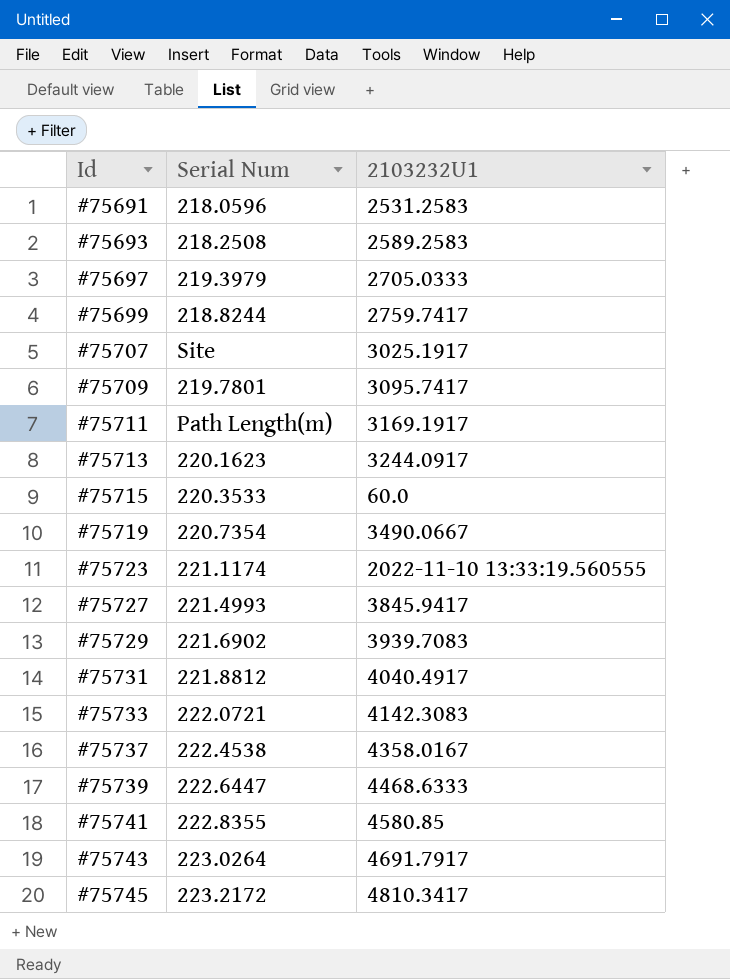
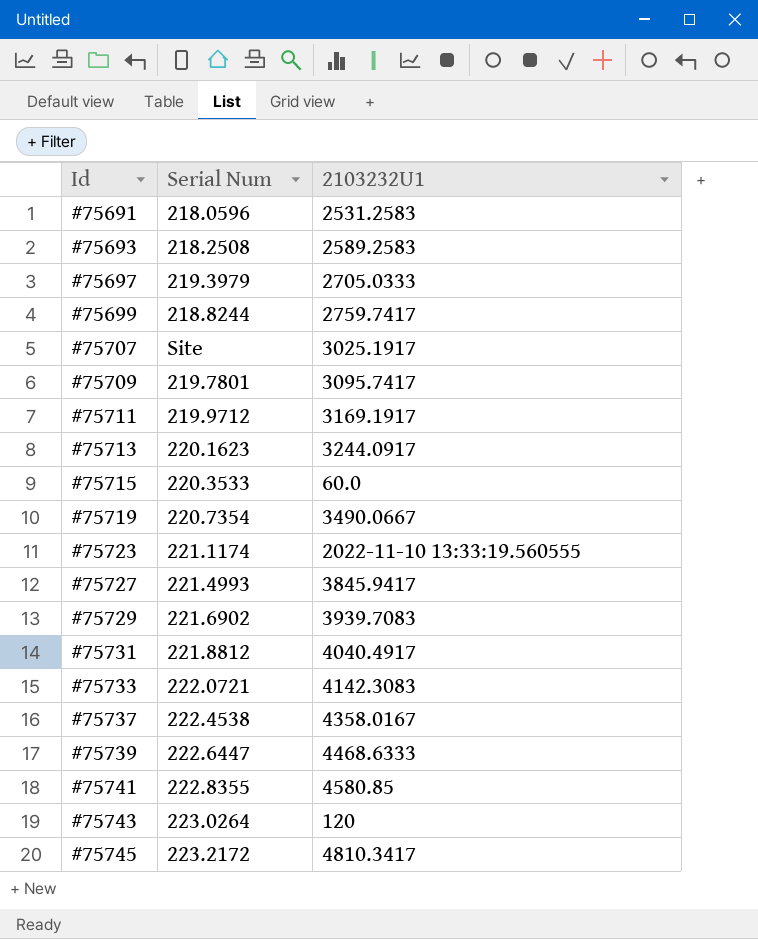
#75711 | Serial Num: Path Length(m) -> 219.9712
#75743 | 2103232U1: 4691.7917 -> 120

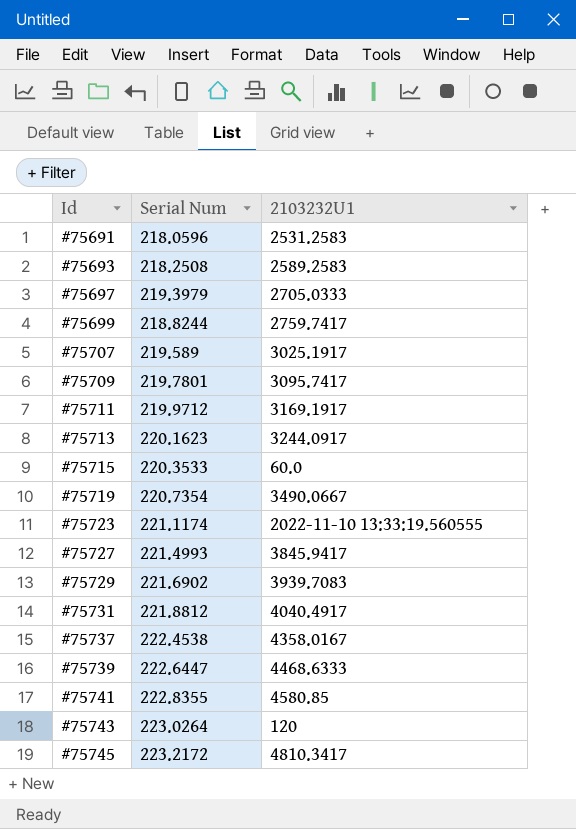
row #75733: 222.0721 | 4142.3083 -> none
#75707 | Serial Num: Site -> 219.589

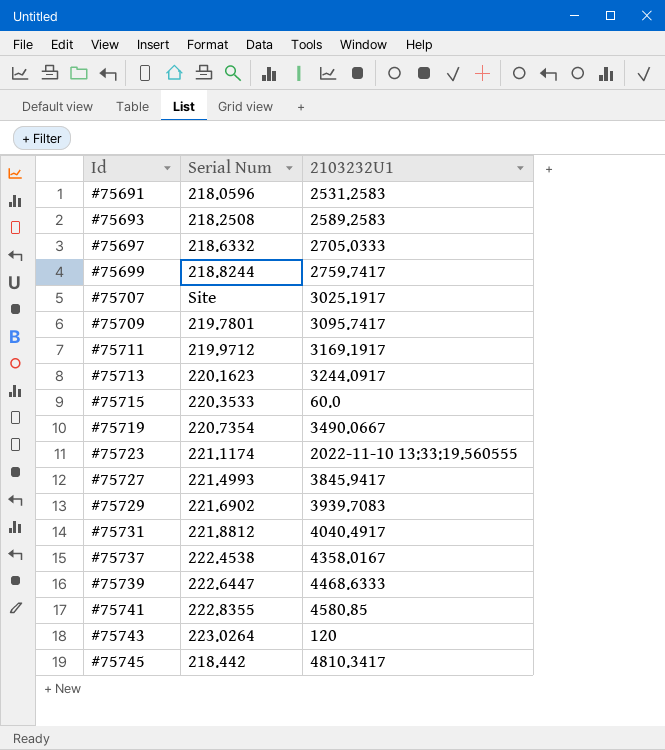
#75697 | Serial Num: 219.3979 -> 218.6332
#75707 | Serial Num: 219.589 -> Site
#75745 | Serial Num: 223.2172 -> 218.442

